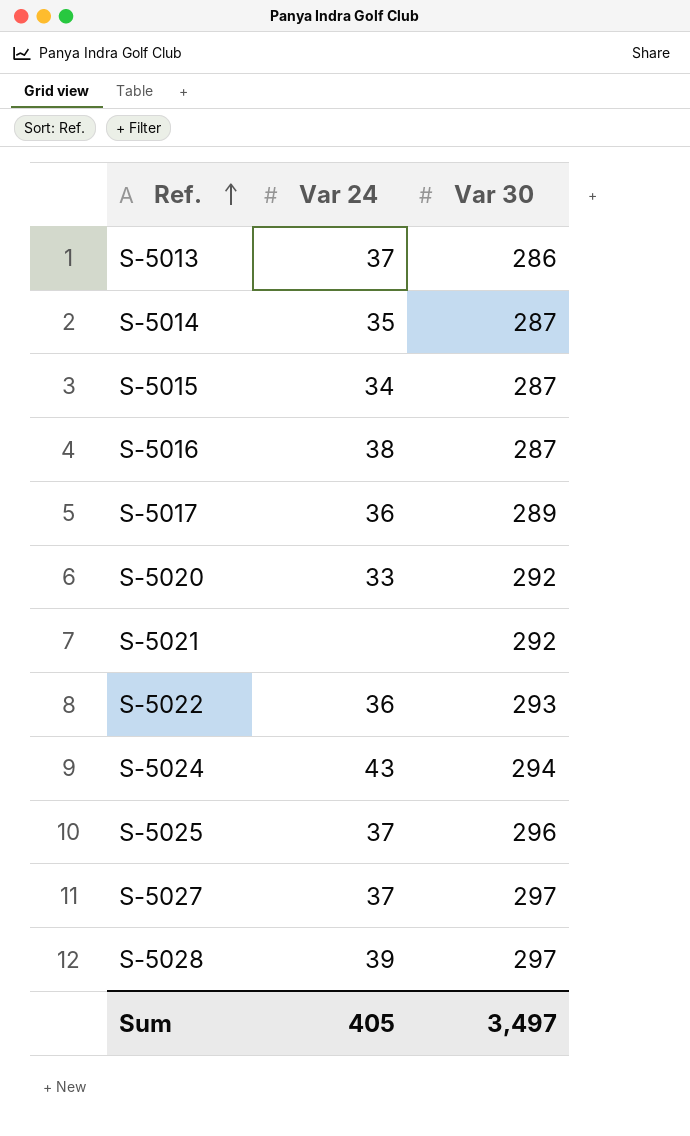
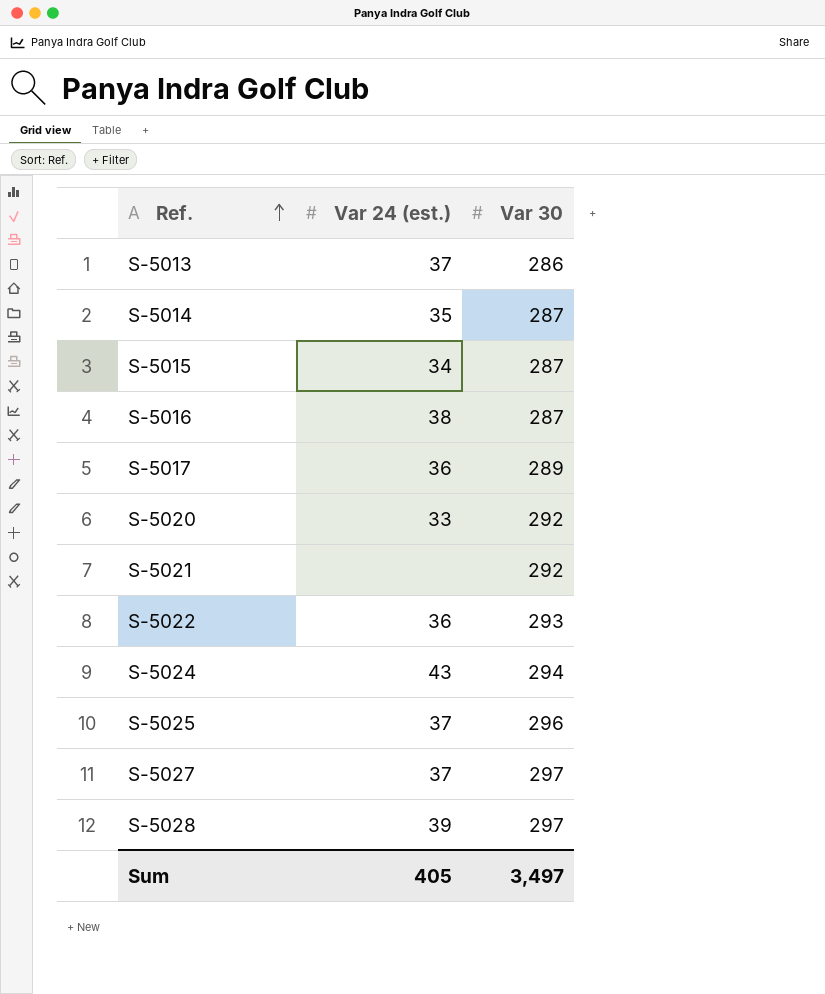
column name: Var 24 -> Var 24 (est.)

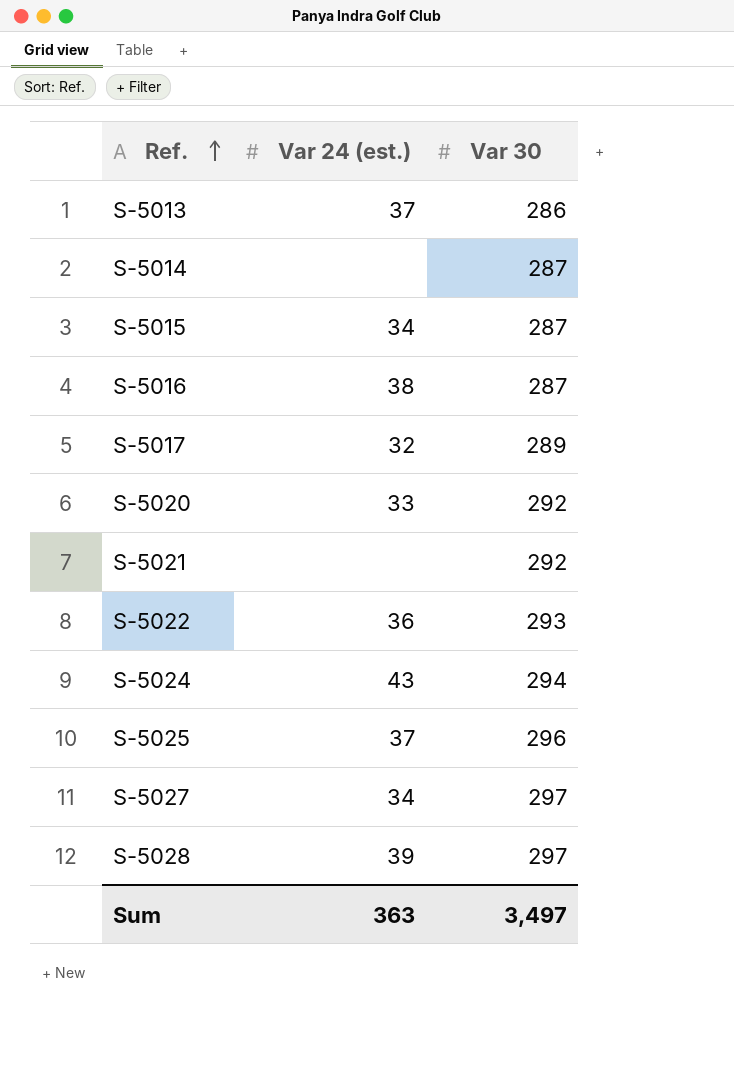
S-5014 | Var 24 (est.): 35 -> none
S-5017 | Var 24 (est.): 36 -> 32
S-5027 | Var 24 (est.): 37 -> 34
Sum | Var 24 (est.): 405 -> 363

